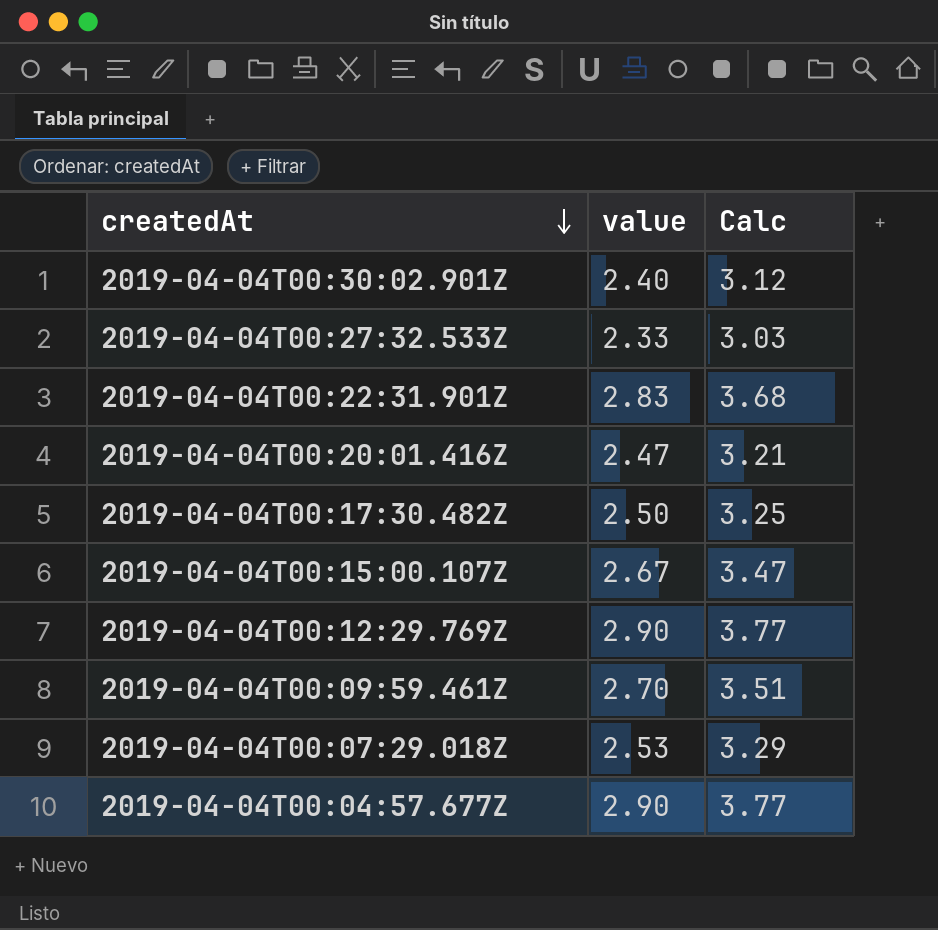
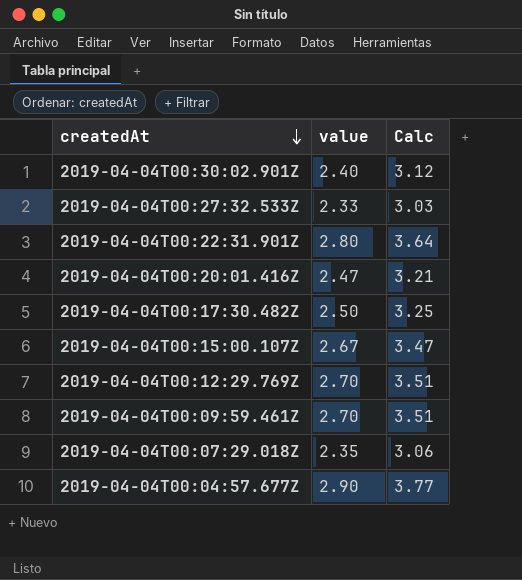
2019-04-04T00:22:31.901Z | value: 2.83 -> 2.80
2019-04-04T00:22:31.901Z | Calc: 3.68 -> 3.64
2019-04-04T00:12:29.769Z | value: 2.90 -> 2.70
2019-04-04T00:12:29.769Z | Calc: 3.77 -> 3.51
2019-04-04T00:07:29.018Z | value: 2.53 -> 2.35
2019-04-04T00:07:29.018Z | Calc: 3.29 -> 3.06

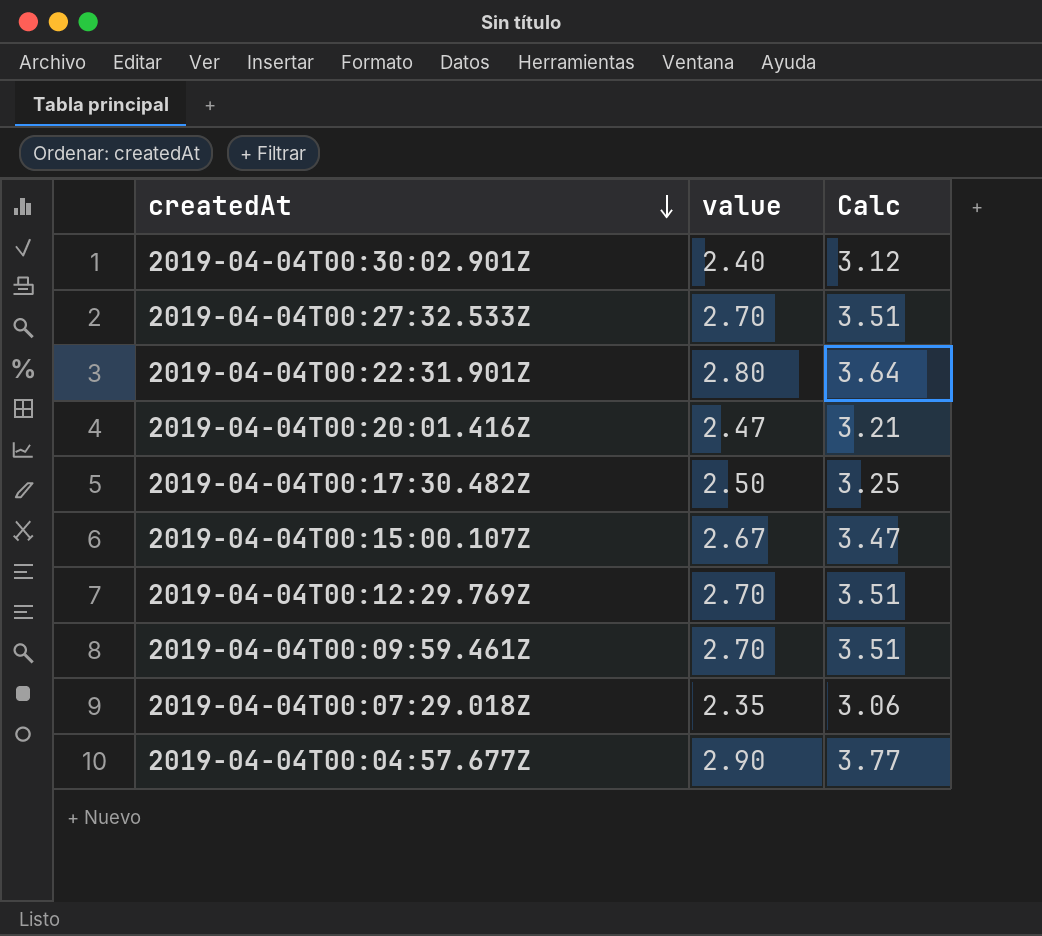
2019-04-04T00:27:32.533Z | value: 2.33 -> 2.70
2019-04-04T00:27:32.533Z | Calc: 3.03 -> 3.51

